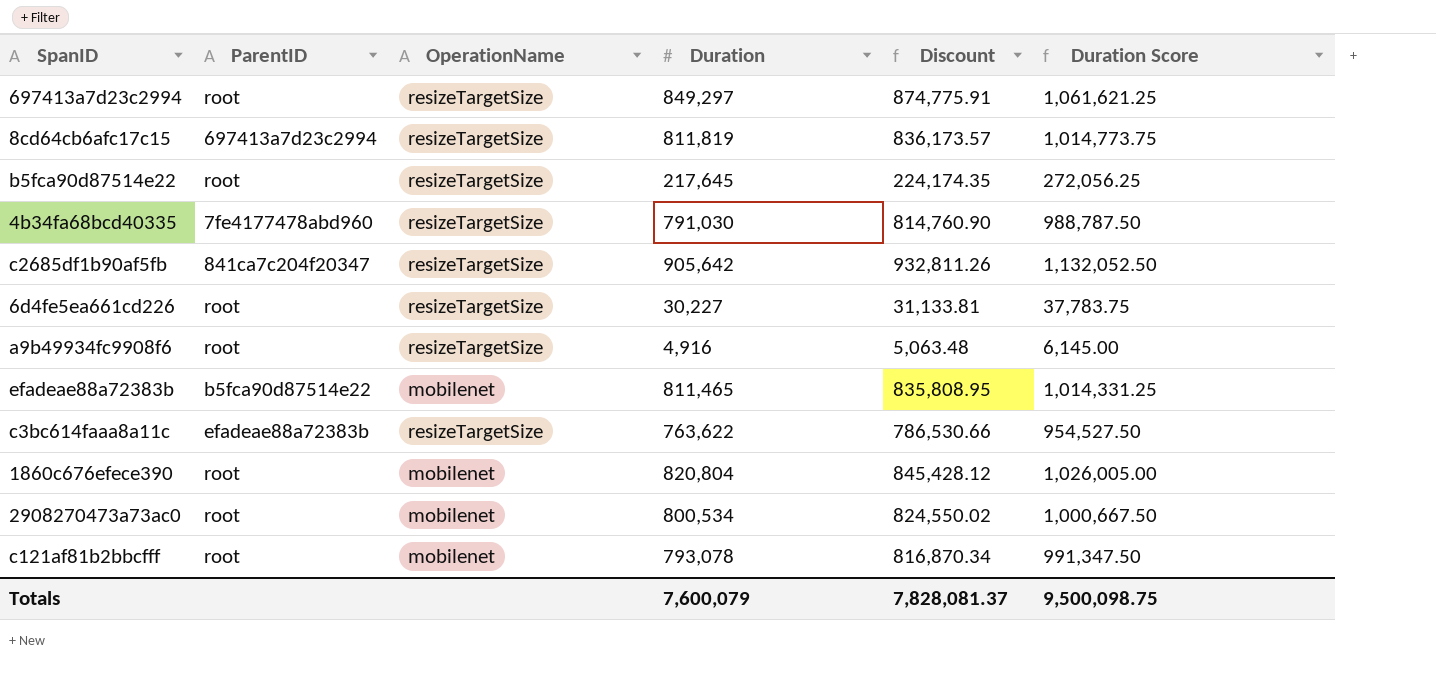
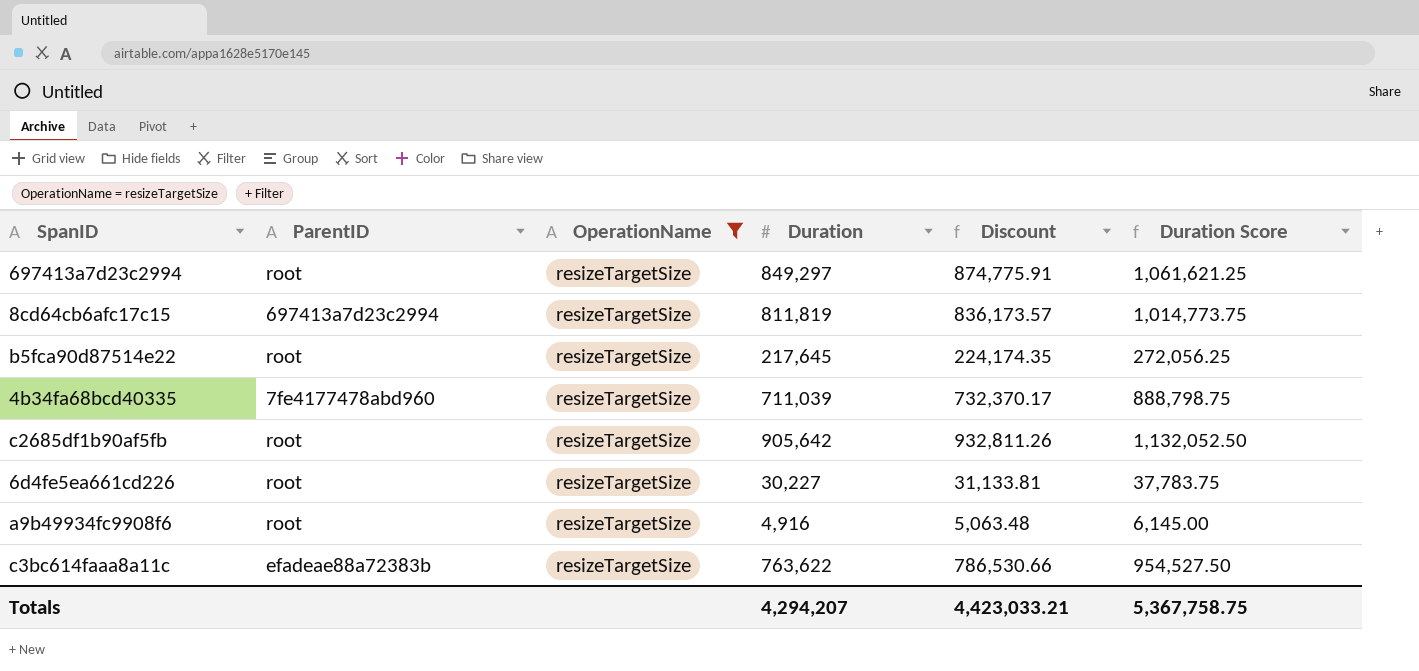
filter: none -> OperationName = resizeTargetSize
4b34fa68bcd40335 | Duration: 791,030 -> 711,039
4b34fa68bcd40335 | Discount: 814,760.90 -> 732,370.17
4b34fa68bcd40335 | Duration Score: 988,787.50 -> 888,798.75
c2685df1b90af5fb | ParentID: 841ca7c204f20347 -> root
Totals | Duration: 7,600,079 -> 4,294,207
Totals | Discount: 7,828,081.37 -> 4,423,033.21
Totals | Duration Score: 9,500,098.75 -> 5,367,758.75

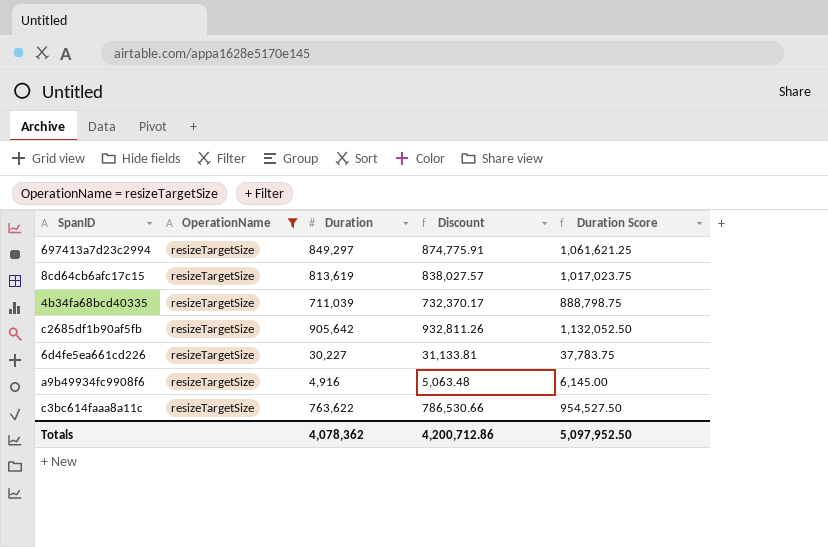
column ParentID | position: 2 -> none
row b5fca90d87514e22: root | resizeTargetSize | 217,645 | 224,174.35 | 272,056.25 -> none
8cd64cb6afc17c15 | Duration: 811,819 -> 813,619
8cd64cb6afc17c15 | Discount: 836,173.57 -> 838,027.57
8cd64cb6afc17c15 | Duration Score: 1,014,773.75 -> 1,017,023.75
Totals | Duration: 4,294,207 -> 4,078,362
Totals | Discount: 4,423,033.21 -> 4,200,712.86
Totals | Duration Score: 5,367,758.75 -> 5,097,952.50

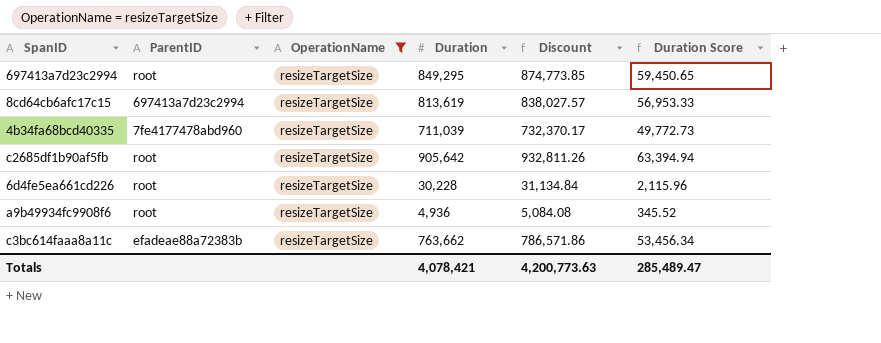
column ParentID | position: none -> 2
column Duration Score | formula: [Duration] * 1.25 -> [Duration] * 0.07
697413a7d23c2994 | Duration: 849,297 -> 849,295
697413a7d23c2994 | Discount: 874,775.91 -> 874,773.85
6d4fe5ea661cd226 | Duration: 30,227 -> 30,228
6d4fe5ea661cd226 | Discount: 31,133.81 -> 31,134.84
a9b49934fc9908f6 | Duration: 4,916 -> 4,936
a9b49934fc9908f6 | Discount: 5,063.48 -> 5,084.08
c3bc614faaa8a11c | Duration: 763,622 -> 763,662
c3bc614faaa8a11c | Discount: 786,530.66 -> 786,571.86
Totals | Duration: 4,078,362 -> 4,078,421
Totals | Discount: 4,200,712.86 -> 4,200,773.63
Totals | Duration Score: 5,097,952.50 -> 285,489.47

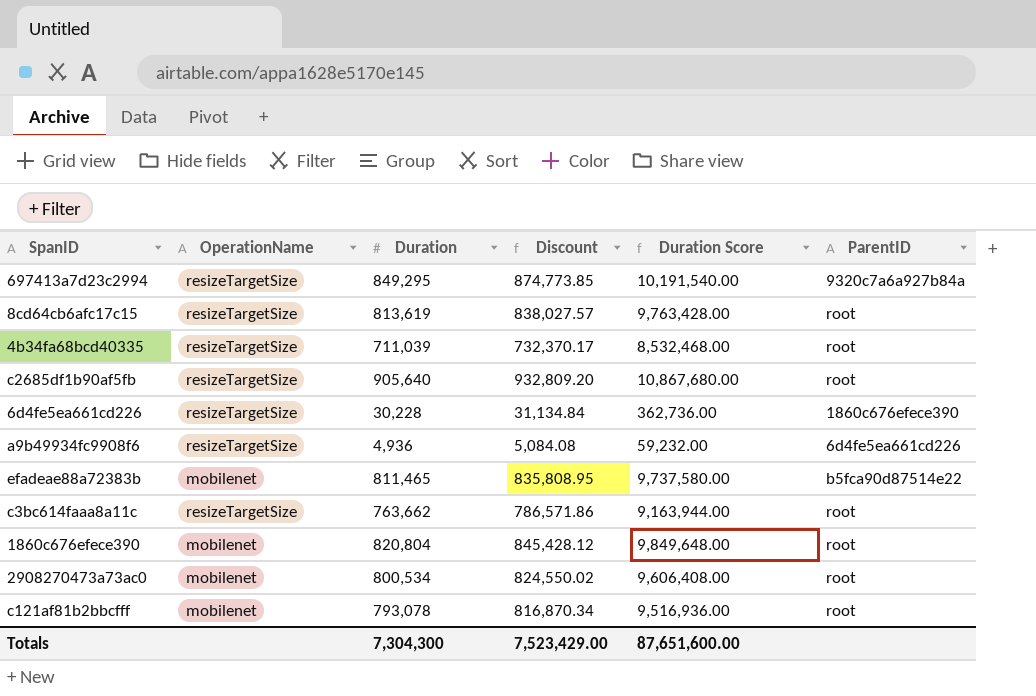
filter: OperationName = resizeTargetSize -> none
column Duration Score | formula: [Duration] * 0.07 -> [Duration] * 12
column ParentID | position: 2 -> 6
697413a7d23c2994 | ParentID: root -> 9320c7a6a927b84a
8cd64cb6afc17c15 | ParentID: 697413a7d23c2994 -> root
4b34fa68bcd40335 | ParentID: 7fe4177478abd960 -> root
c2685df1b90af5fb | Duration: 905,642 -> 905,640
c2685df1b90af5fb | Discount: 932,811.26 -> 932,809.20
6d4fe5ea661cd226 | ParentID: root -> 1860c676efece390
a9b49934fc9908f6 | ParentID: root -> 6d4fe5ea661cd226
c3bc614faaa8a11c | ParentID: efadeae88a72383b -> root
Totals | Duration: 4,078,421 -> 7,304,300
Totals | Discount: 4,200,773.63 -> 7,523,429.00
Totals | Duration Score: 285,489.47 -> 87,651,600.00

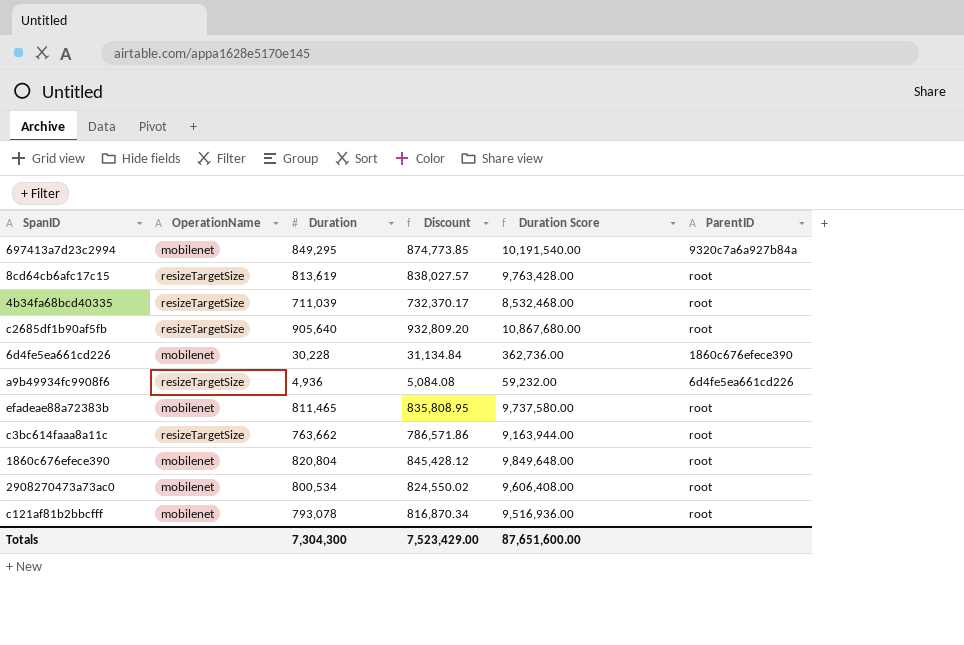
697413a7d23c2994 | OperationName: resizeTargetSize -> mobilenet
6d4fe5ea661cd226 | OperationName: resizeTargetSize -> mobilenet
efadeae88a72383b | ParentID: b5fca90d87514e22 -> root

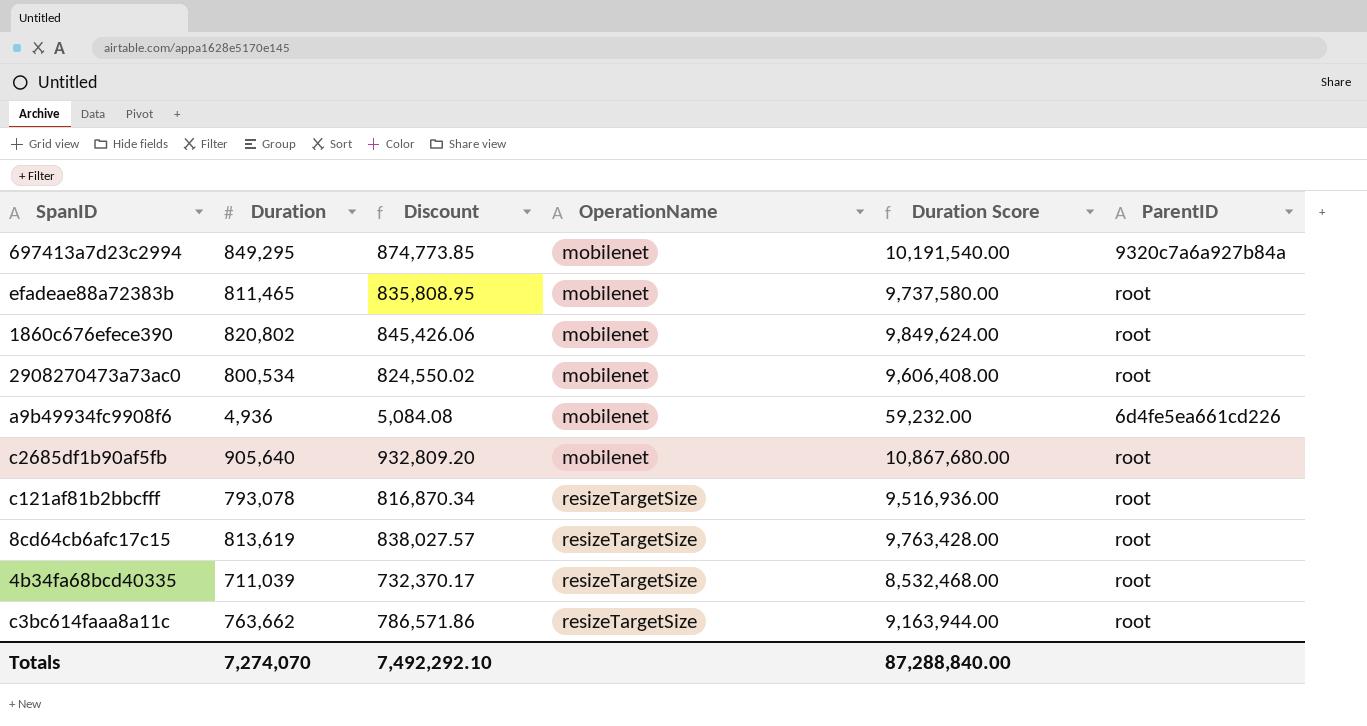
row order: none -> OperationName ascending
column OperationName | position: 2 -> 4
row 6d4fe5ea661cd226: mobilenet | 30,228 | 31,134.84 | 362,736.00 | 1860c676efece390 -> none
1860c676efece390 | Duration: 820,804 -> 820,802
1860c676efece390 | Discount: 845,428.12 -> 845,426.06
1860c676efece390 | Duration Score: 9,849,648.00 -> 9,849,624.00
a9b49934fc9908f6 | OperationName: resizeTargetSize -> mobilenet
c2685df1b90af5fb | OperationName: resizeTargetSize -> mobilenet
c121af81b2bbcfff | OperationName: mobilenet -> resizeTargetSize
Totals | Duration: 7,304,300 -> 7,274,070
Totals | Discount: 7,523,429.00 -> 7,492,292.10
Totals | Duration Score: 87,651,600.00 -> 87,288,840.00

